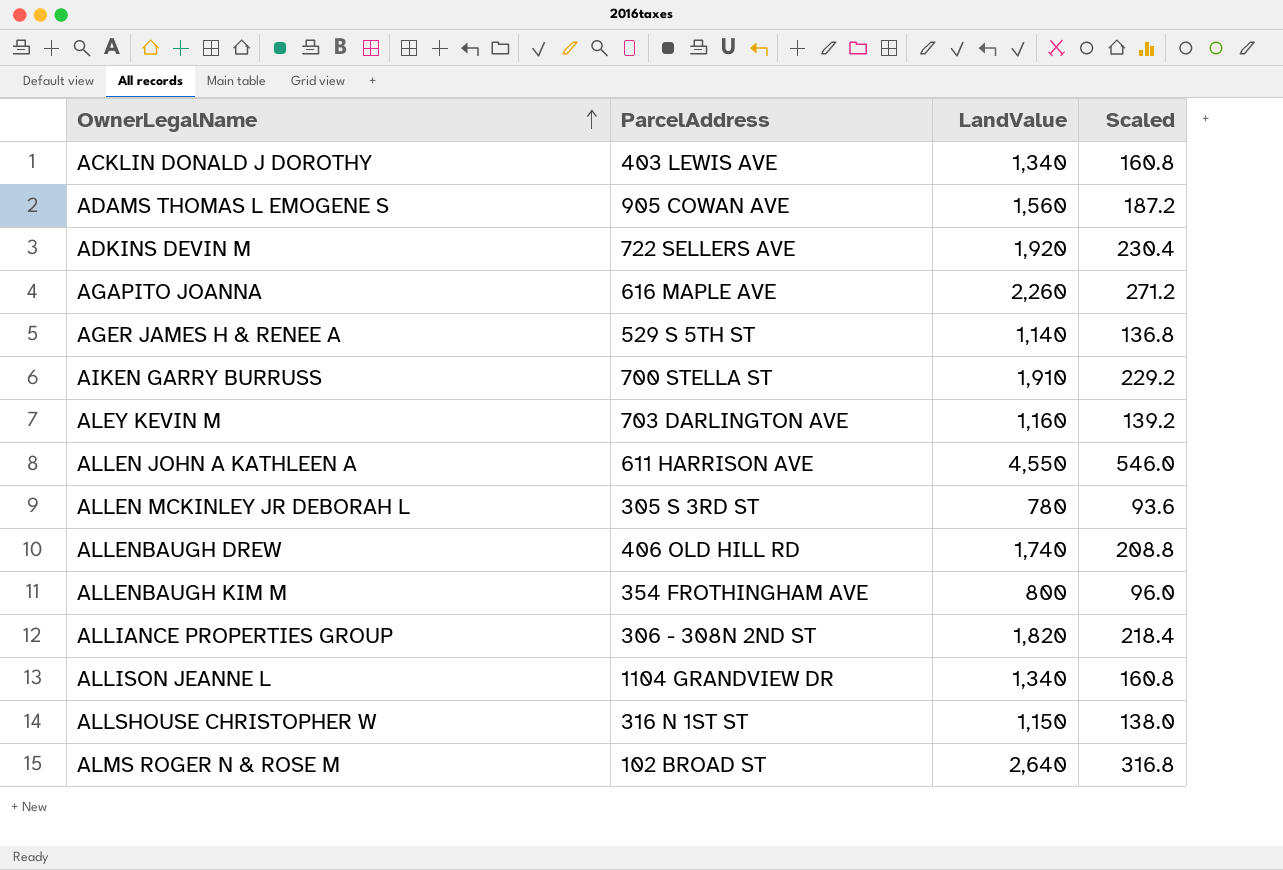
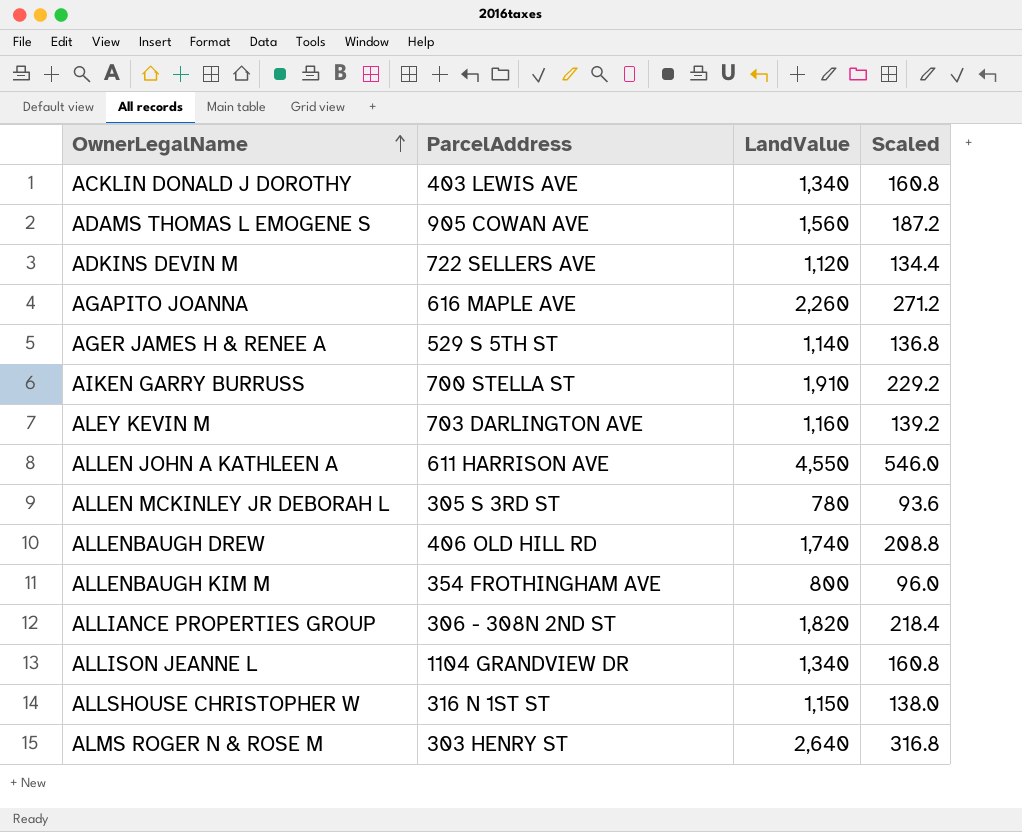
ADKINS DEVIN M | LandValue: 1,920 -> 1,120
ADKINS DEVIN M | Scaled: 230.4 -> 134.4
ALMS ROGER N & ROSE M | ParcelAddress: 102 BROAD ST -> 303 HENRY ST

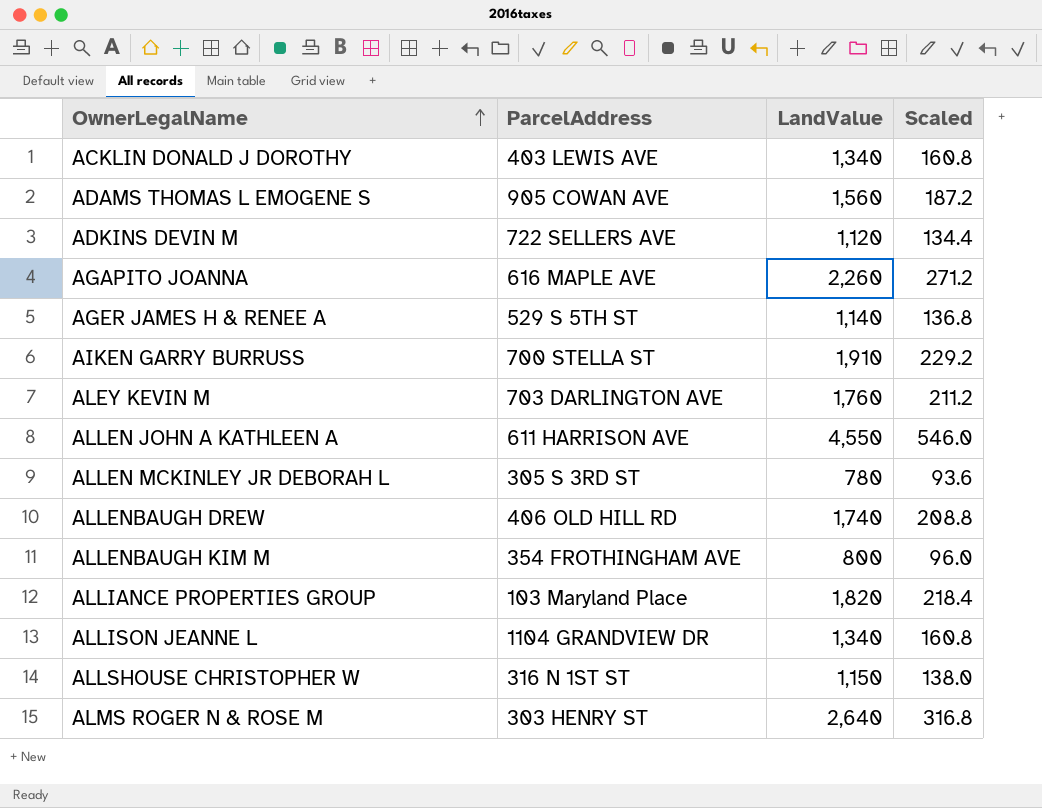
ALEY KEVIN M | LandValue: 1,160 -> 1,760
ALEY KEVIN M | Scaled: 139.2 -> 211.2
ALLIANCE PROPERTIES GROUP | ParcelAddress: 306 - 308N 2ND ST -> 103 Maryland Place

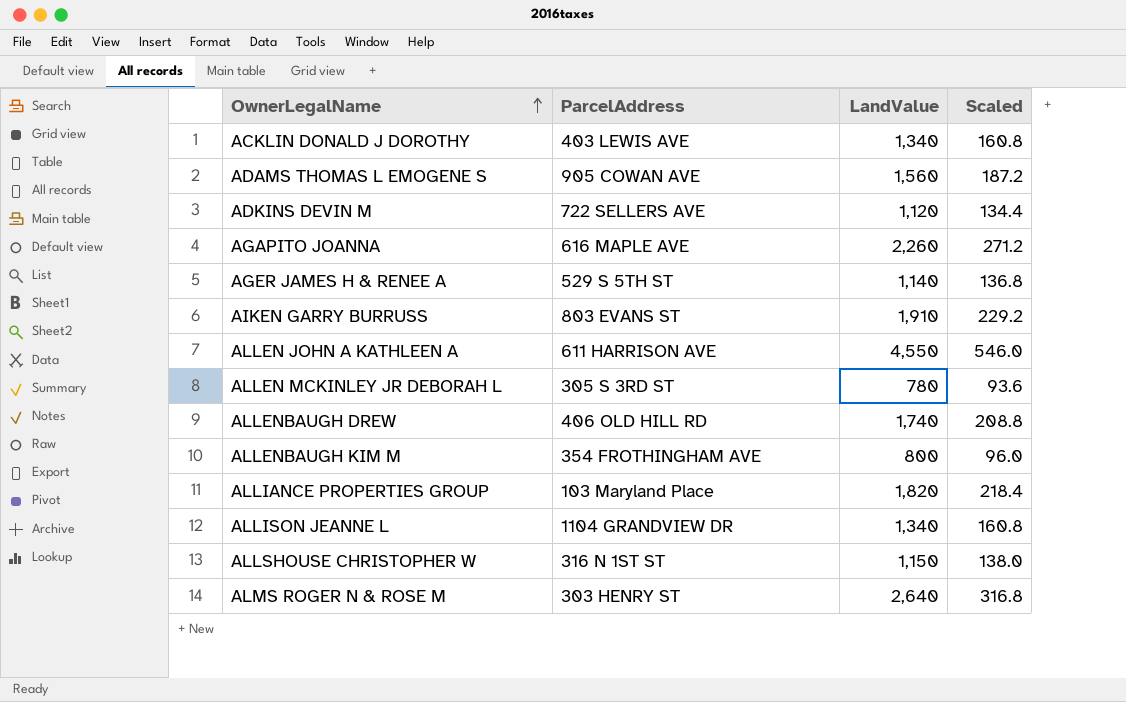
row ALEY KEVIN M: 703 DARLINGTON AVE | 1,760 | 211.2 -> none
AIKEN GARRY BURRUSS | ParcelAddress: 700 STELLA ST -> 803 EVANS ST

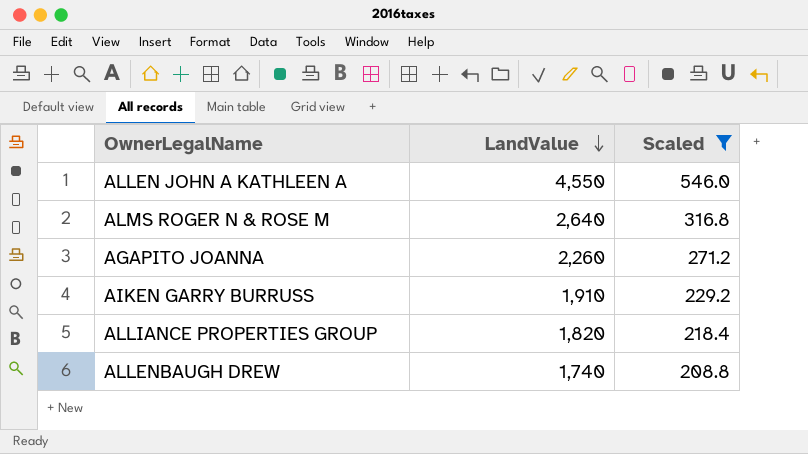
filter: none -> Scaled >= 208.8
row order: OwnerLegalName ascending -> LandValue descending
column ParcelAddress | position: 2 -> none

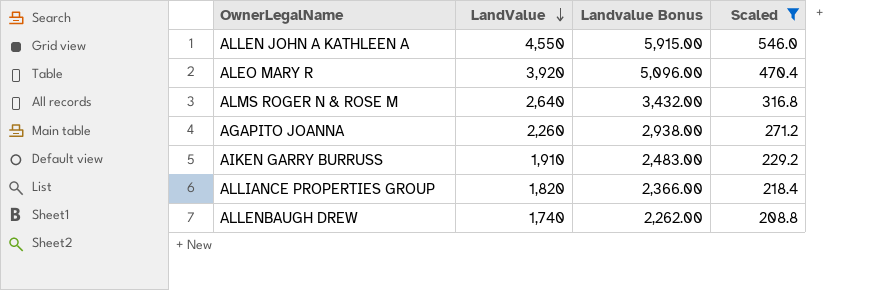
column Landvalue Bonus | formula: none -> [LandValue] * 1.3
row ALEO MARY R: none -> 3,920 | 5,096.00 | 470.4

